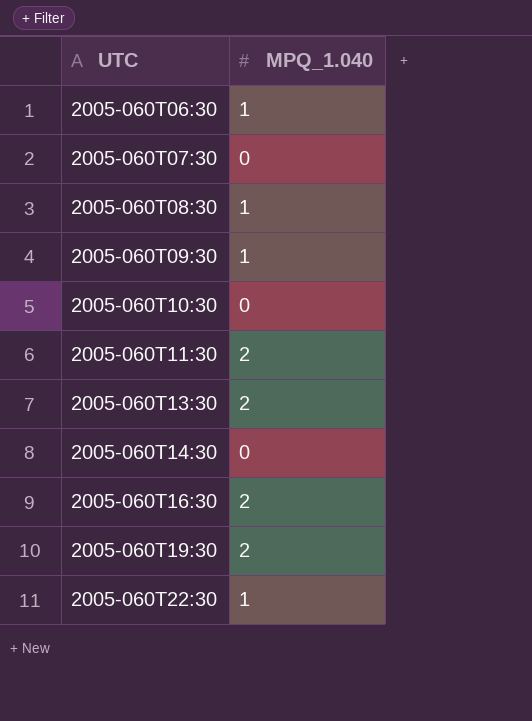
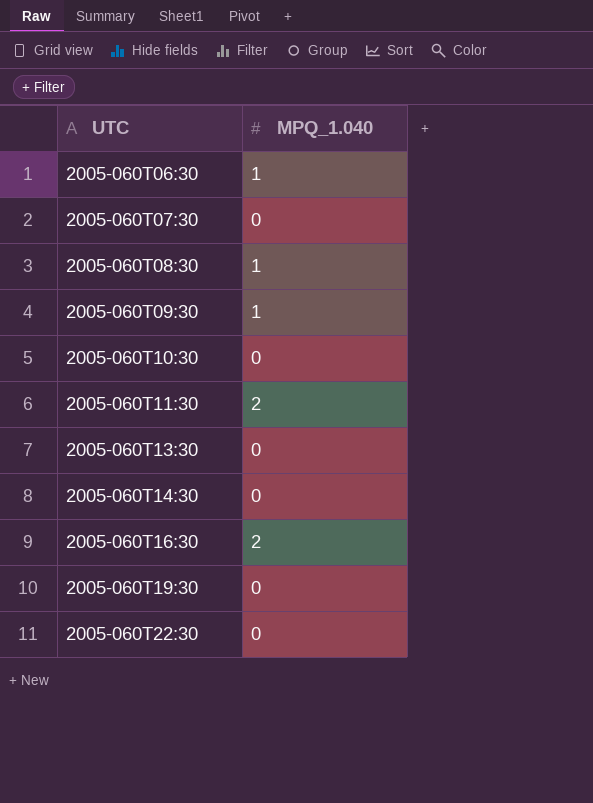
2005-060T13:30 | MPQ_1.040: 2 -> 0
2005-060T19:30 | MPQ_1.040: 2 -> 0
2005-060T22:30 | MPQ_1.040: 1 -> 0

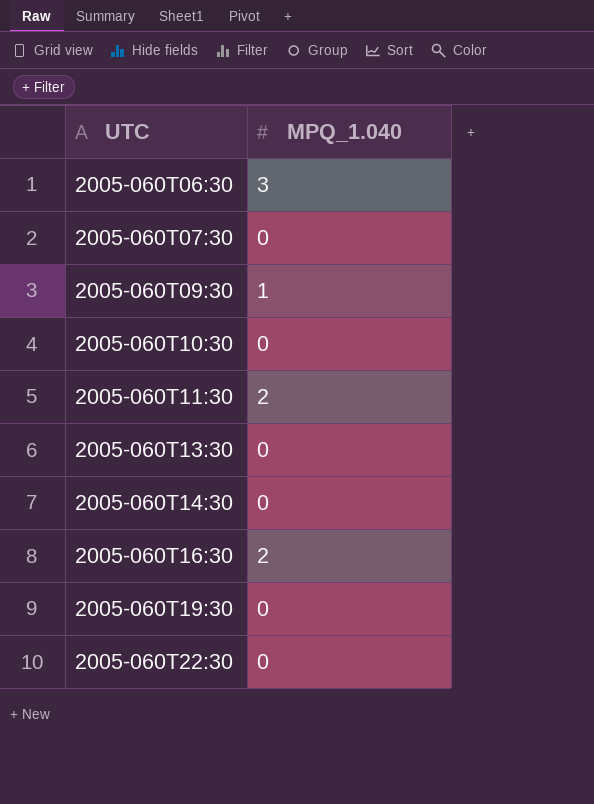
row 2005-060T08:30: 1 -> none
2005-060T06:30 | MPQ_1.040: 1 -> 3

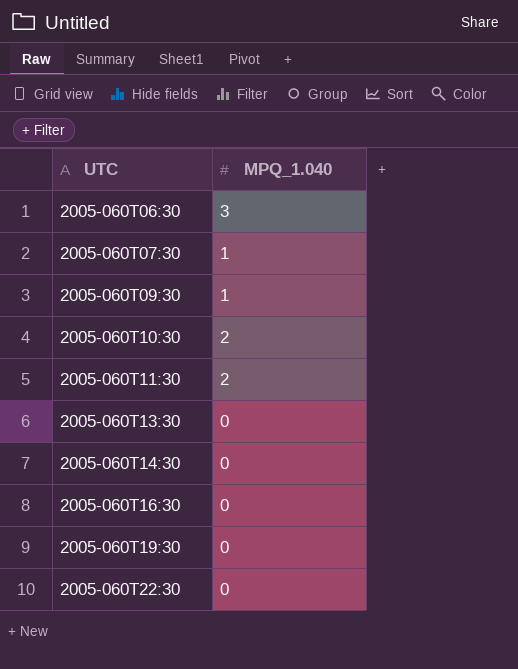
2005-060T07:30 | MPQ_1.040: 0 -> 1
2005-060T10:30 | MPQ_1.040: 0 -> 2
2005-060T16:30 | MPQ_1.040: 2 -> 0

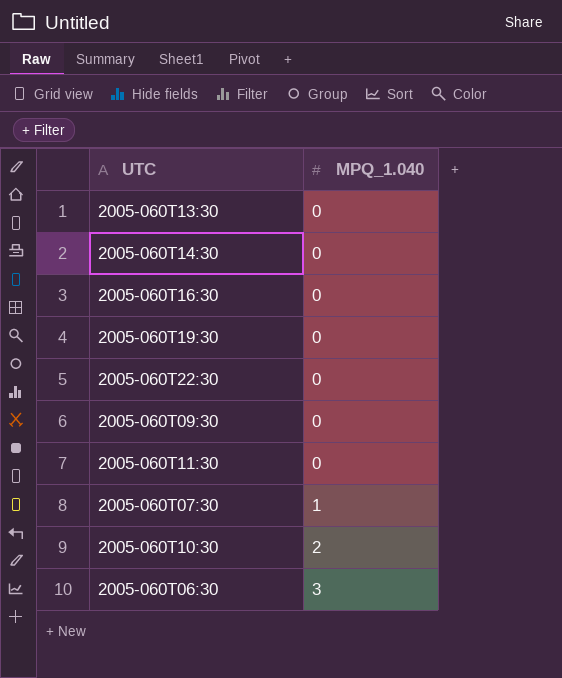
row order: UTC ascending -> MPQ_1.040 ascending
2005-060T09:30 | MPQ_1.040: 1 -> 0
2005-060T11:30 | MPQ_1.040: 2 -> 0

